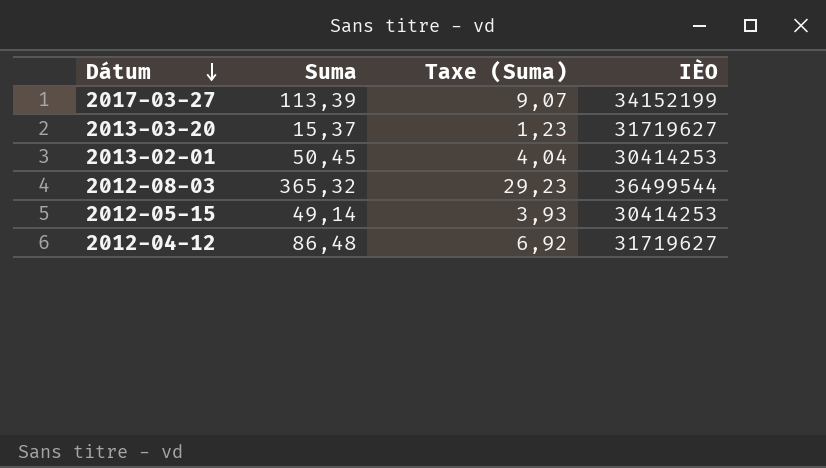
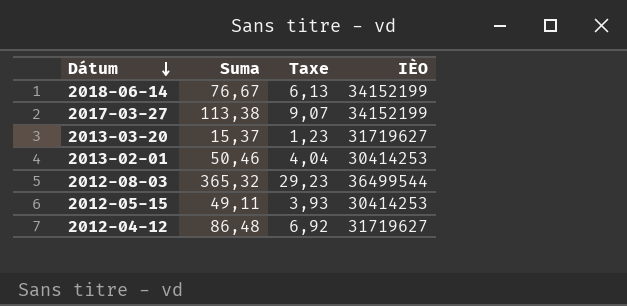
column name: Taxe (Suma) -> Taxe
row 2018-06-14: none -> 76,67 | 6,13 | 34152199
2017-03-27 | Suma: 113,39 -> 113,38
2013-02-01 | Suma: 50,45 -> 50,46
2012-05-15 | Suma: 49,14 -> 49,11

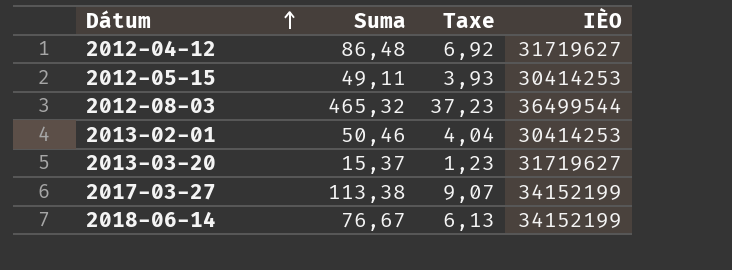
row order: Dátum descending -> Dátum ascending
2012-08-03 | Suma: 365,32 -> 465,32
2012-08-03 | Taxe: 29,23 -> 37,23

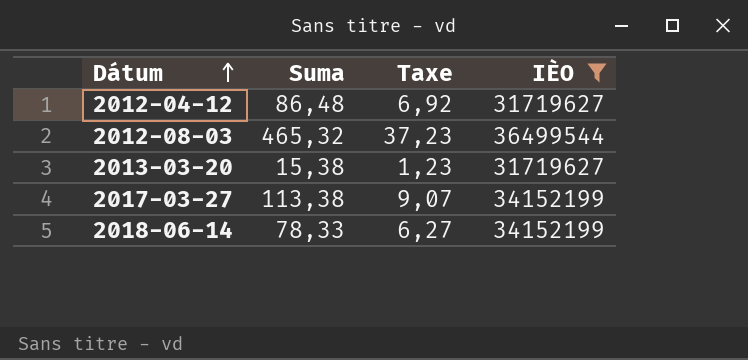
filter: none -> IÈO != 30414253
2013-03-20 | Suma: 15,37 -> 15,38
2018-06-14 | Suma: 76,67 -> 78,33
2018-06-14 | Taxe: 6,13 -> 6,27

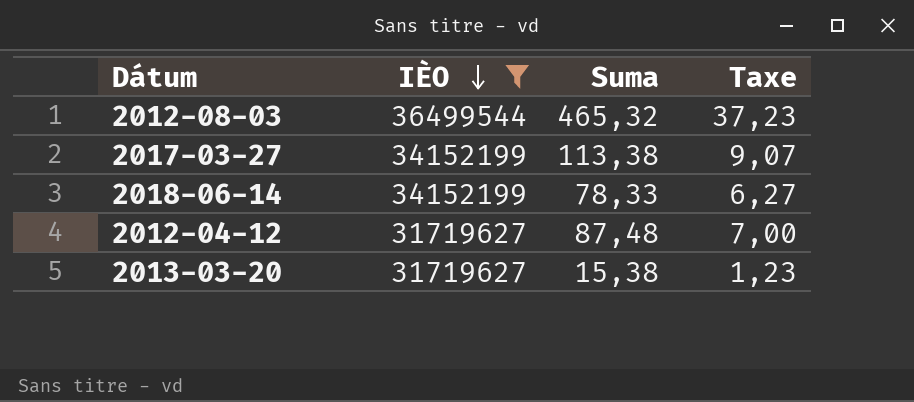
row order: Dátum ascending -> IÈO descending
column IÈO | position: 4 -> 2
2012-04-12 | Suma: 86,48 -> 87,48
2012-04-12 | Taxe: 6,92 -> 7,00

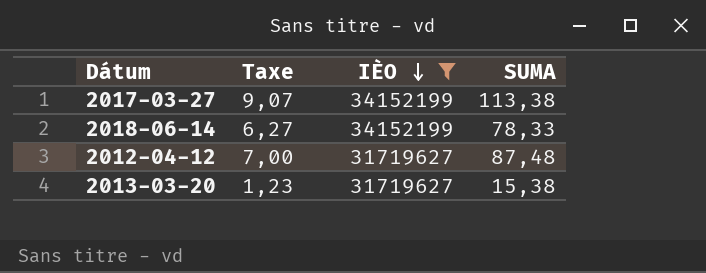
column Taxe | position: 4 -> 2
column name: Suma -> SUMA
row 2012-08-03: 36499544 | 465,32 | 37,23 -> none

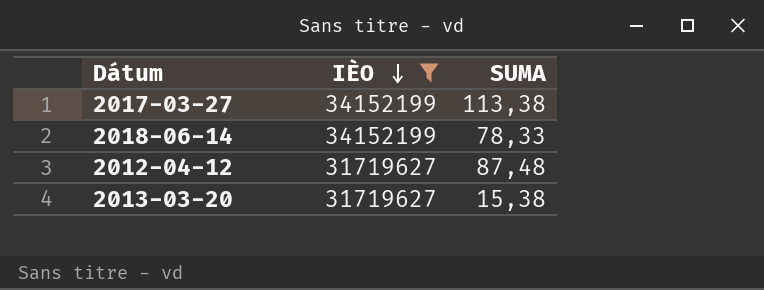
column Taxe | formula: [SUMA] * 0,08 -> none

